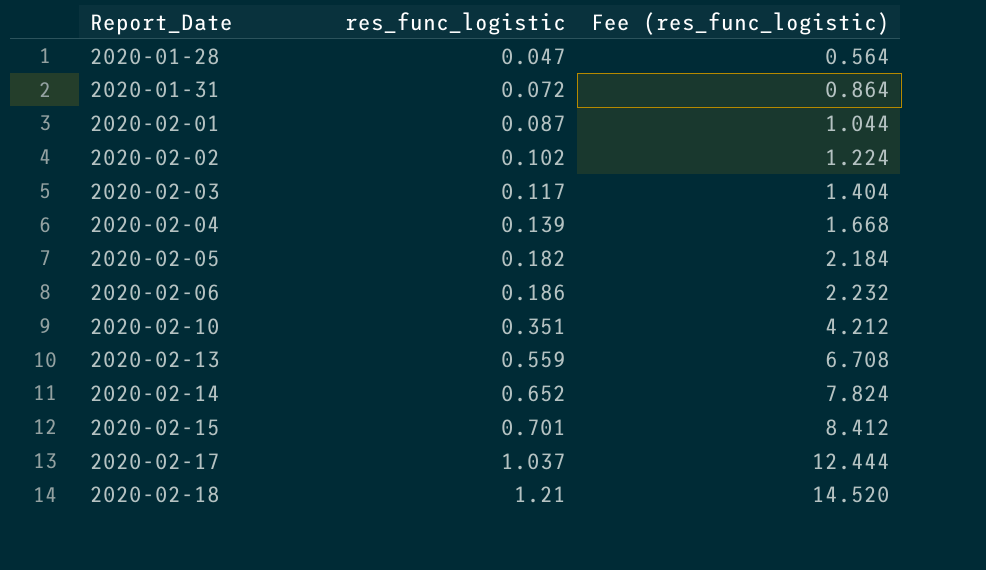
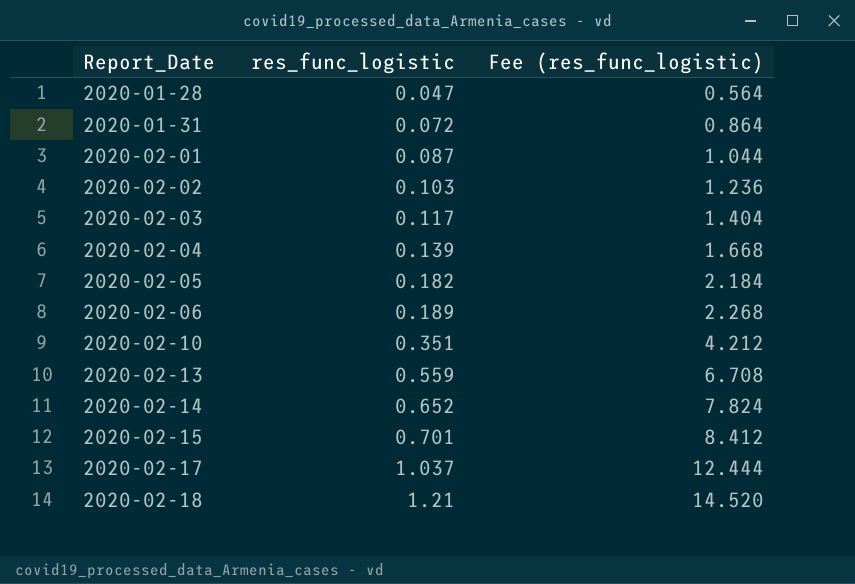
2020-02-02 | res_func_logistic: 0.102 -> 0.103
2020-02-02 | Fee (res_func_logistic): 1.224 -> 1.236
2020-02-06 | res_func_logistic: 0.186 -> 0.189
2020-02-06 | Fee (res_func_logistic): 2.232 -> 2.268

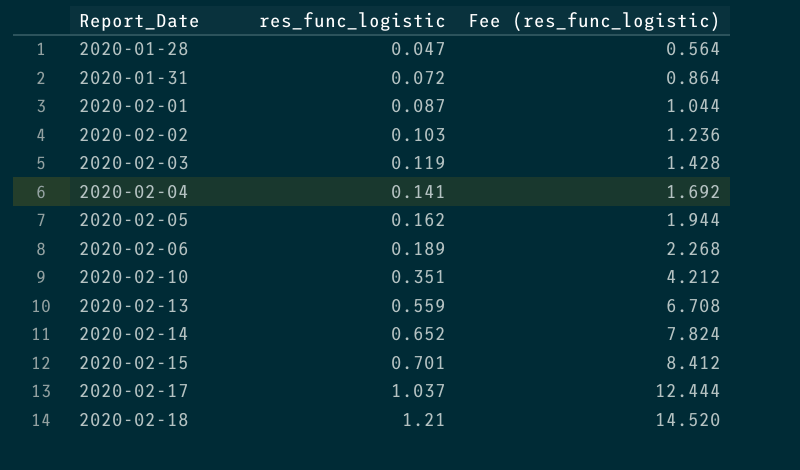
2020-02-03 | res_func_logistic: 0.117 -> 0.119
2020-02-03 | Fee (res_func_logistic): 1.404 -> 1.428
2020-02-04 | res_func_logistic: 0.139 -> 0.141
2020-02-04 | Fee (res_func_logistic): 1.668 -> 1.692
2020-02-05 | res_func_logistic: 0.182 -> 0.162
2020-02-05 | Fee (res_func_logistic): 2.184 -> 1.944

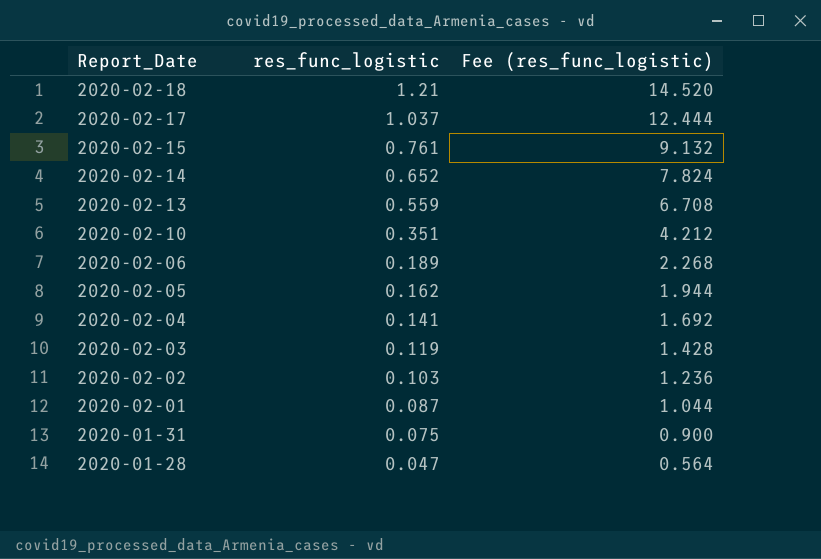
row order: Report_Date ascending -> Report_Date descending
2020-02-15 | res_func_logistic: 0.701 -> 0.761
2020-02-15 | Fee (res_func_logistic): 8.412 -> 9.132
2020-01-31 | res_func_logistic: 0.072 -> 0.075
2020-01-31 | Fee (res_func_logistic): 0.864 -> 0.900

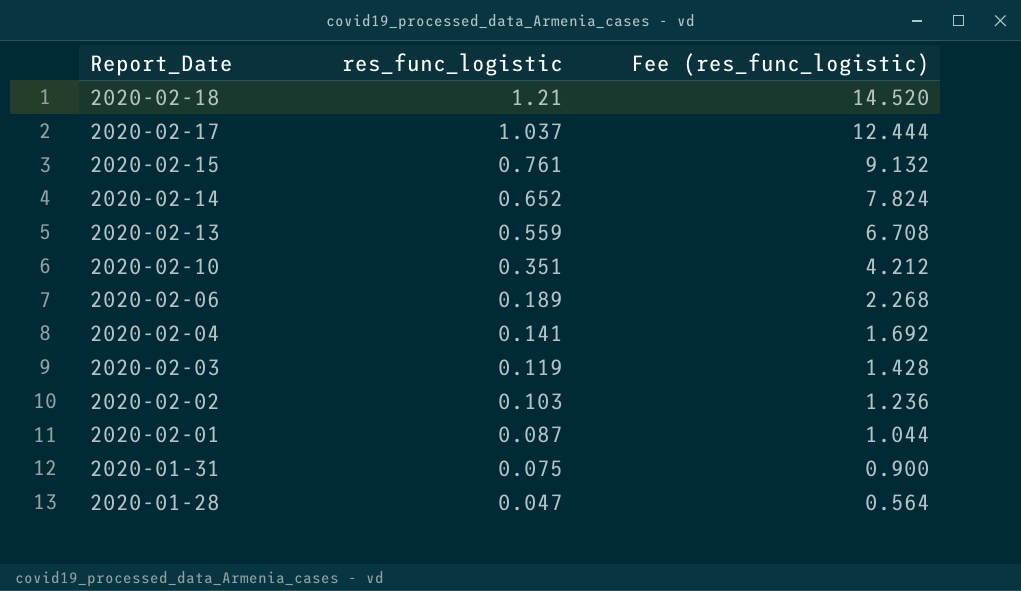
row 2020-02-05: 0.162 | 1.944 -> none

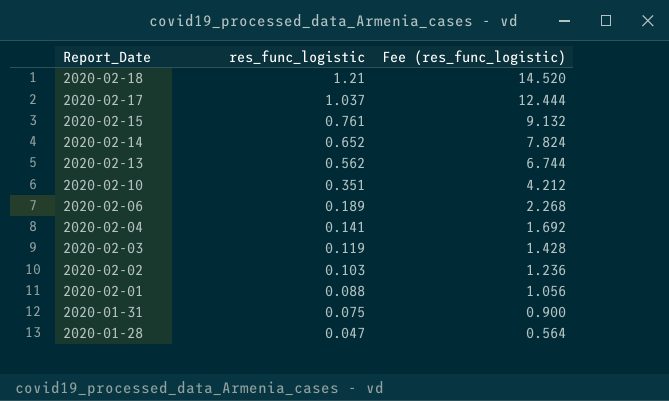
2020-02-13 | res_func_logistic: 0.559 -> 0.562
2020-02-13 | Fee (res_func_logistic): 6.708 -> 6.744
2020-02-01 | res_func_logistic: 0.087 -> 0.088
2020-02-01 | Fee (res_func_logistic): 1.044 -> 1.056

